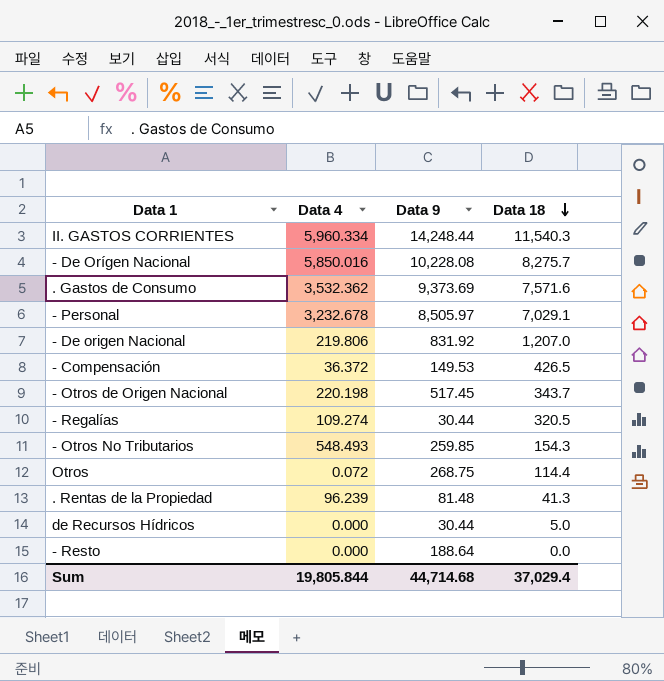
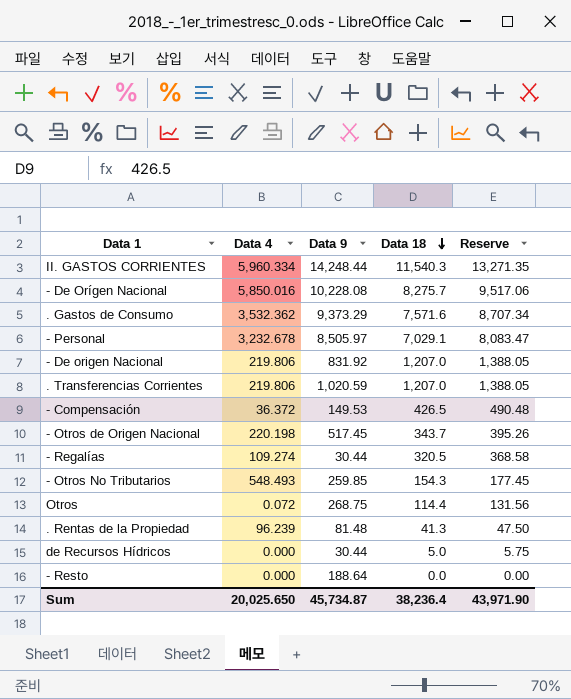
column Reserve | formula: none -> [Data 18] * 1.15
. Gastos de Consumo | Data 9: 9,373.69 -> 9,373.29
row . Transferencias Corrientes: none -> 219.806 | 1,020.59 | 1,207.0 | 1,388.05
Sum | Data 4: 19,805.844 -> 20,025.650
Sum | Data 9: 44,714.68 -> 45,734.87
Sum | Data 18: 37,029.4 -> 38,236.4

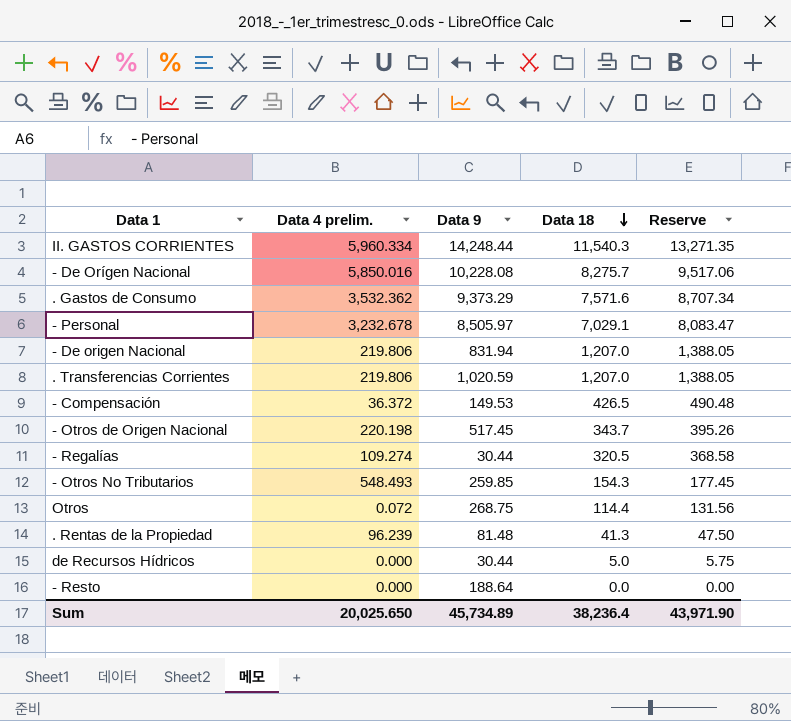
column name: Data 4 -> Data 4 prelim.
- De origen Nacional | Data 9: 831.92 -> 831.94
Sum | Data 9: 45,734.87 -> 45,734.89

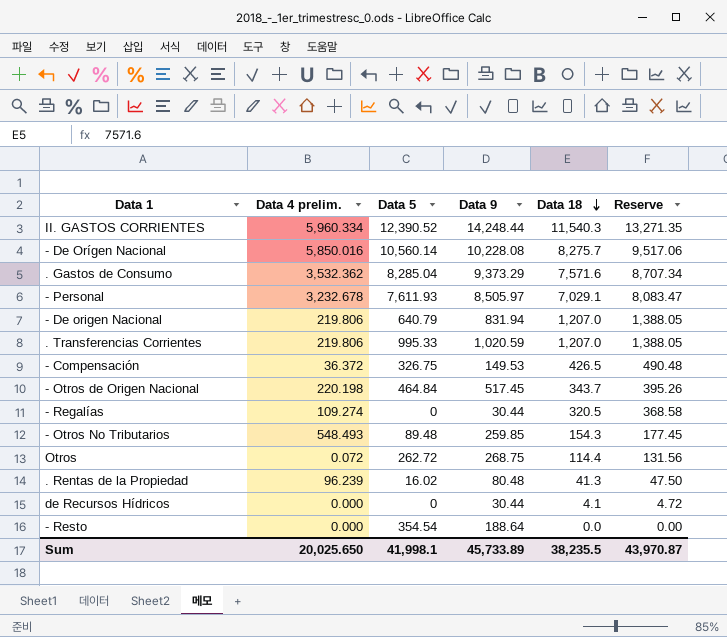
column Data 5 | position: none -> 3
. Rentas de la Propiedad | Data 9: 81.48 -> 80.48
de Recursos Hídricos | Data 18: 5.0 -> 4.1
de Recursos Hídricos | Reserve: 5.75 -> 4.72
Sum | Data 9: 45,734.89 -> 45,733.89
Sum | Data 18: 38,236.4 -> 38,235.5
Sum | Reserve: 43,971.90 -> 43,970.87

